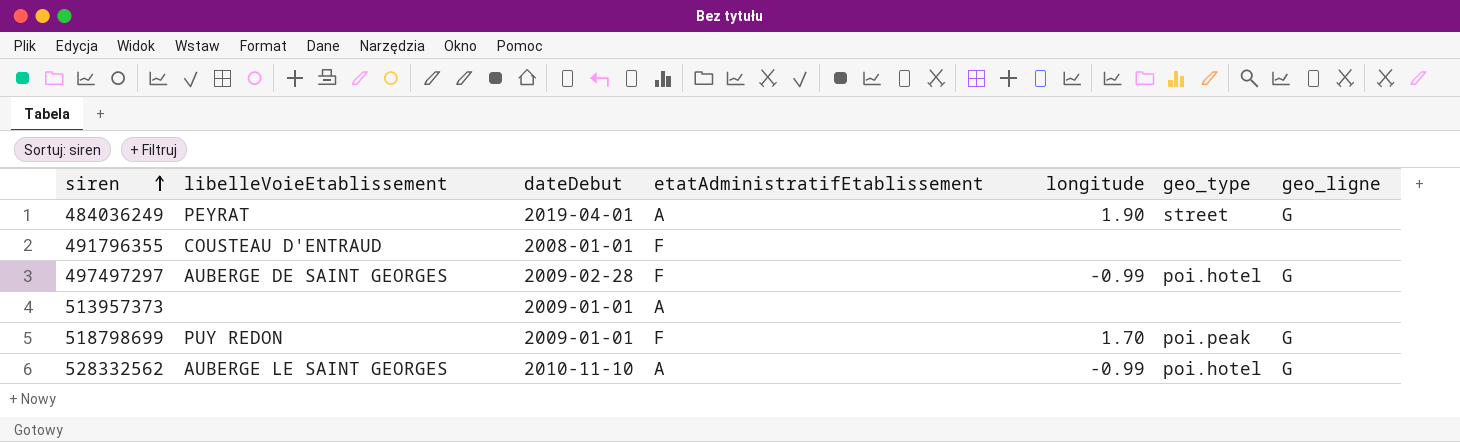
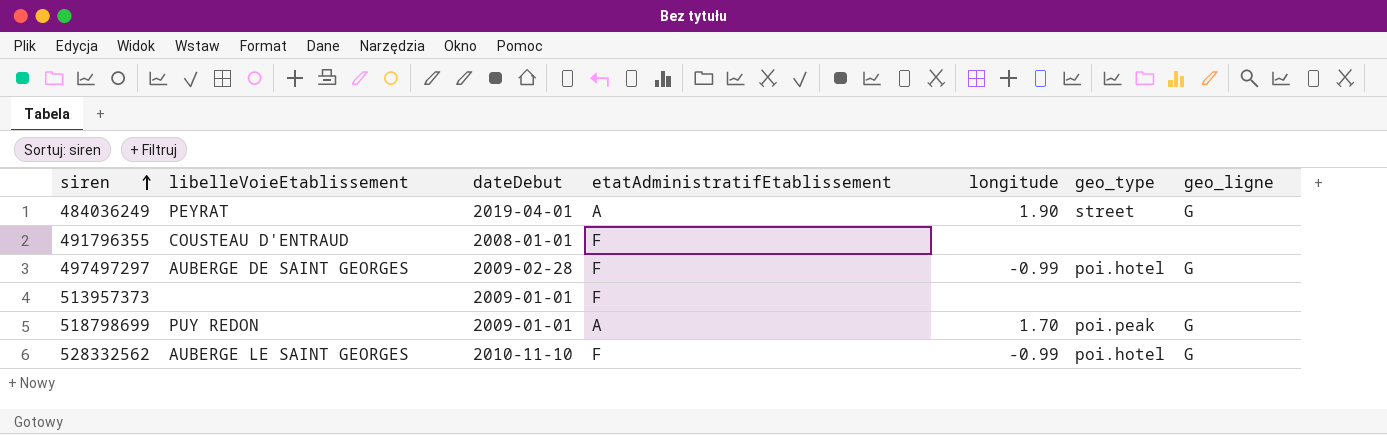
513957373 | etatAdministratifEtablissement: A -> F
518798699 | etatAdministratifEtablissement: F -> A
528332562 | etatAdministratifEtablissement: A -> F

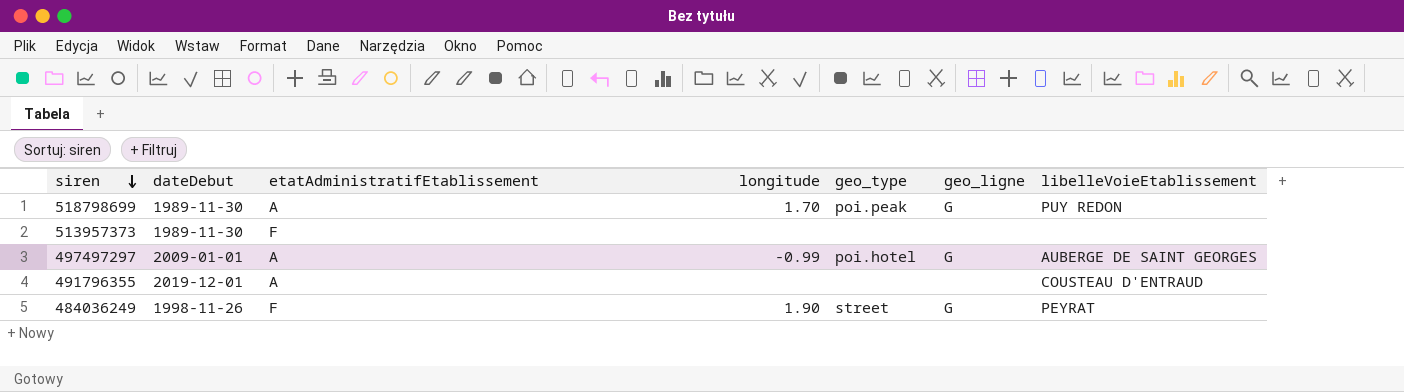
row order: siren ascending -> siren descending
column libelleVoieEtablissement | position: 2 -> 7
row 528332562: AUBERGE LE SAINT GEORGES | 2010-11-10 | F | -0.99 | poi.hotel | G -> none
518798699 | dateDebut: 2009-01-01 -> 1989-11-30
513957373 | dateDebut: 2009-01-01 -> 1989-11-30
497497297 | dateDebut: 2009-02-28 -> 2009-01-01
497497297 | etatAdministratifEtablissement: F -> A
491796355 | dateDebut: 2008-01-01 -> 2019-12-01
491796355 | etatAdministratifEtablissement: F -> A
484036249 | dateDebut: 2019-04-01 -> 1998-11-26
484036249 | etatAdministratifEtablissement: A -> F

